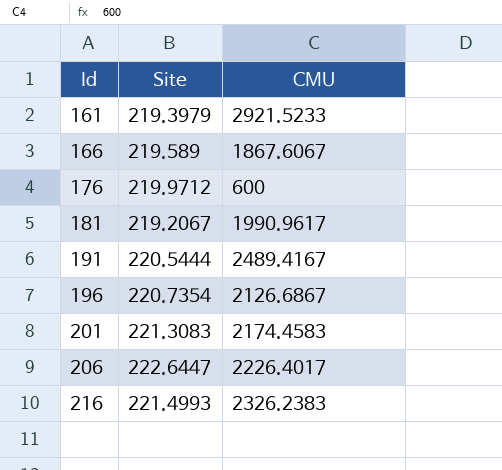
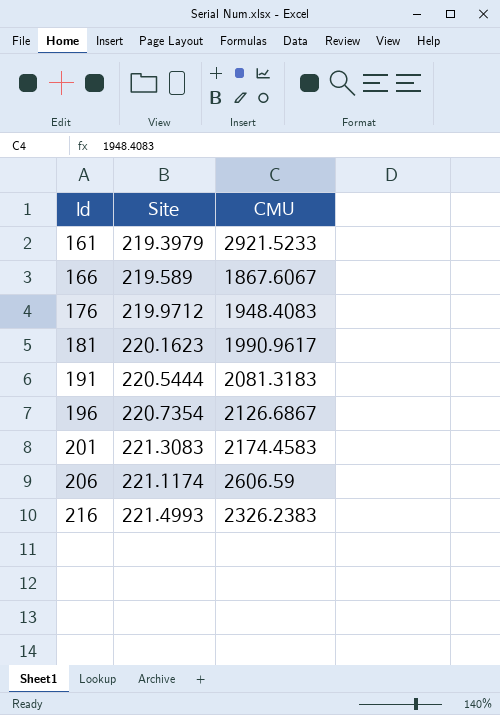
176 | CMU: 600 -> 1948.4083
181 | Site: 219.2067 -> 220.1623
191 | CMU: 2489.4167 -> 2081.3183
206 | Site: 222.6447 -> 221.1174
206 | CMU: 2226.4017 -> 2606.59

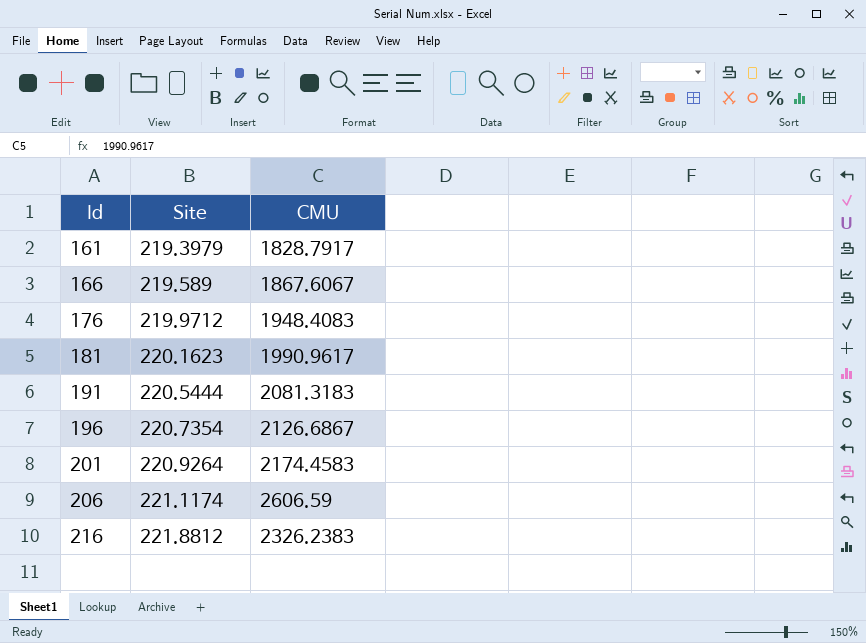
161 | CMU: 2921.5233 -> 1828.7917
201 | Site: 221.3083 -> 220.9264
216 | Site: 221.4993 -> 221.8812

